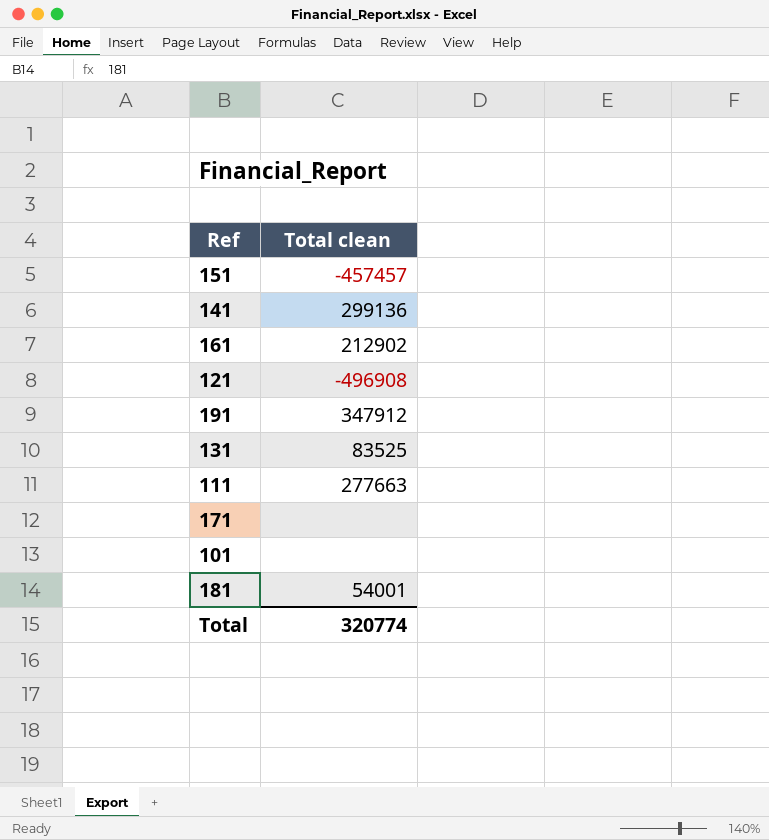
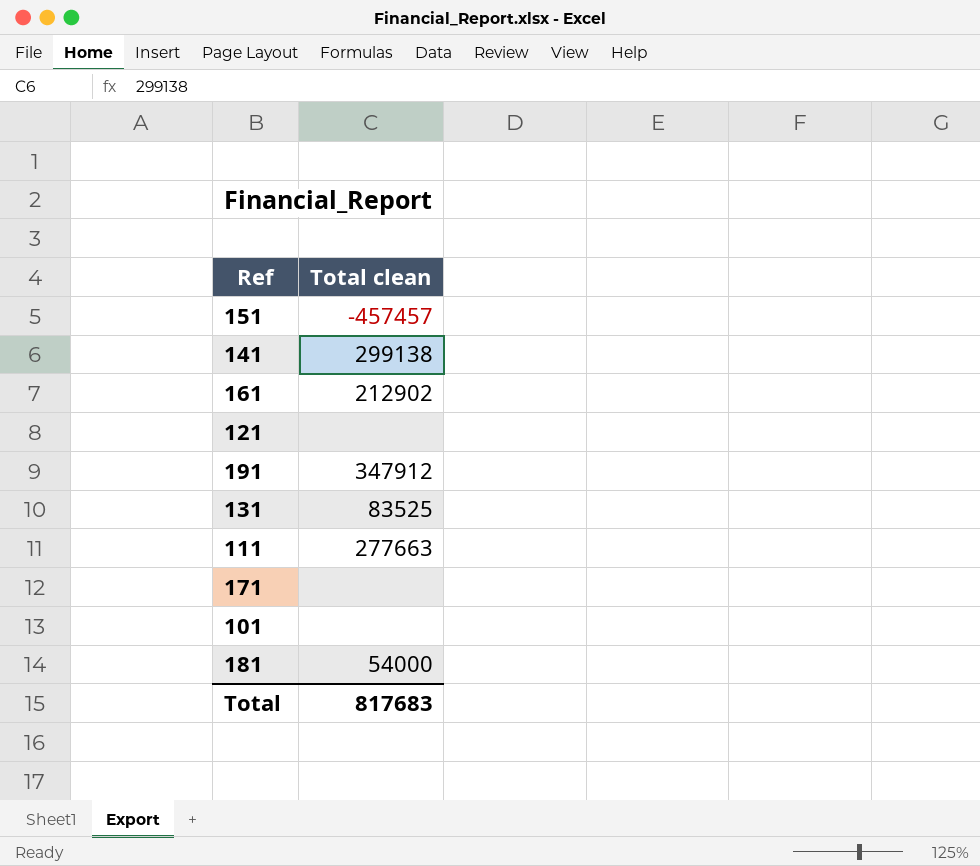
141 | Total clean: 299136 -> 299138
121 | Total clean: -496908 -> none
181 | Total clean: 54001 -> 54000
Total | Total clean: 320774 -> 817683

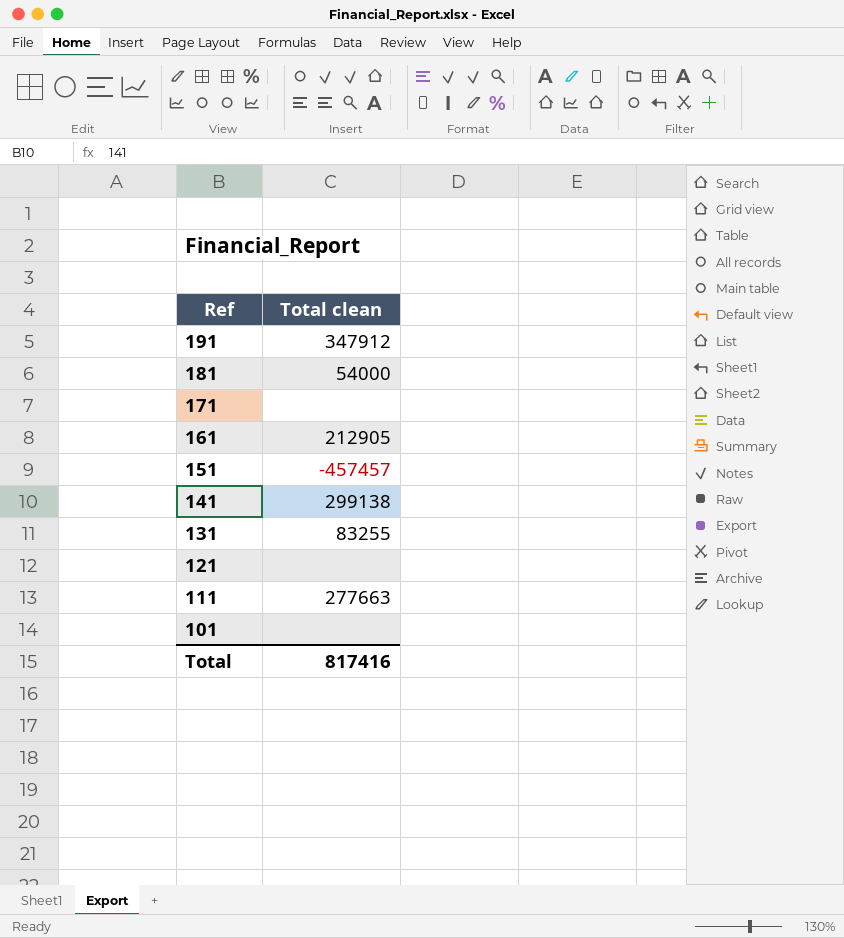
row order: none -> Ref descending
161 | Total clean: 212902 -> 212905
131 | Total clean: 83525 -> 83255
Total | Total clean: 817683 -> 817416

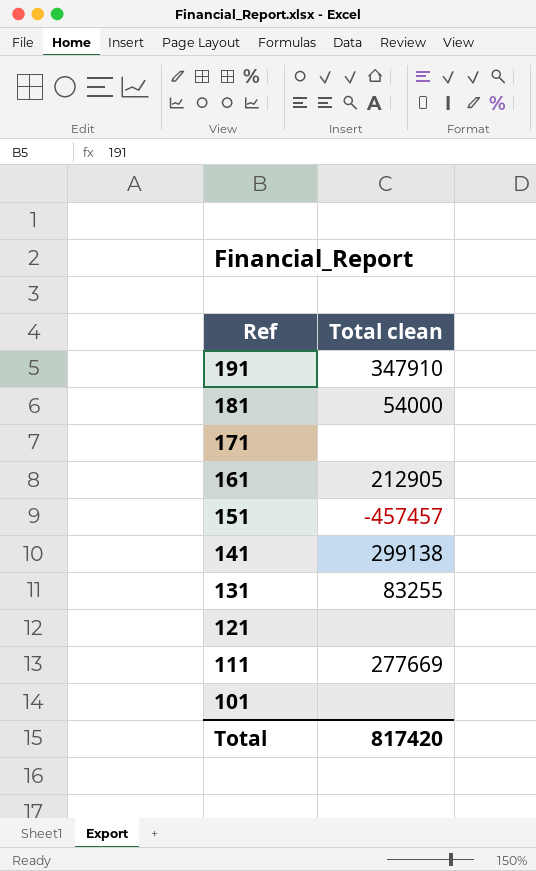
191 | Total clean: 347912 -> 347910
111 | Total clean: 277663 -> 277669
Total | Total clean: 817416 -> 817420

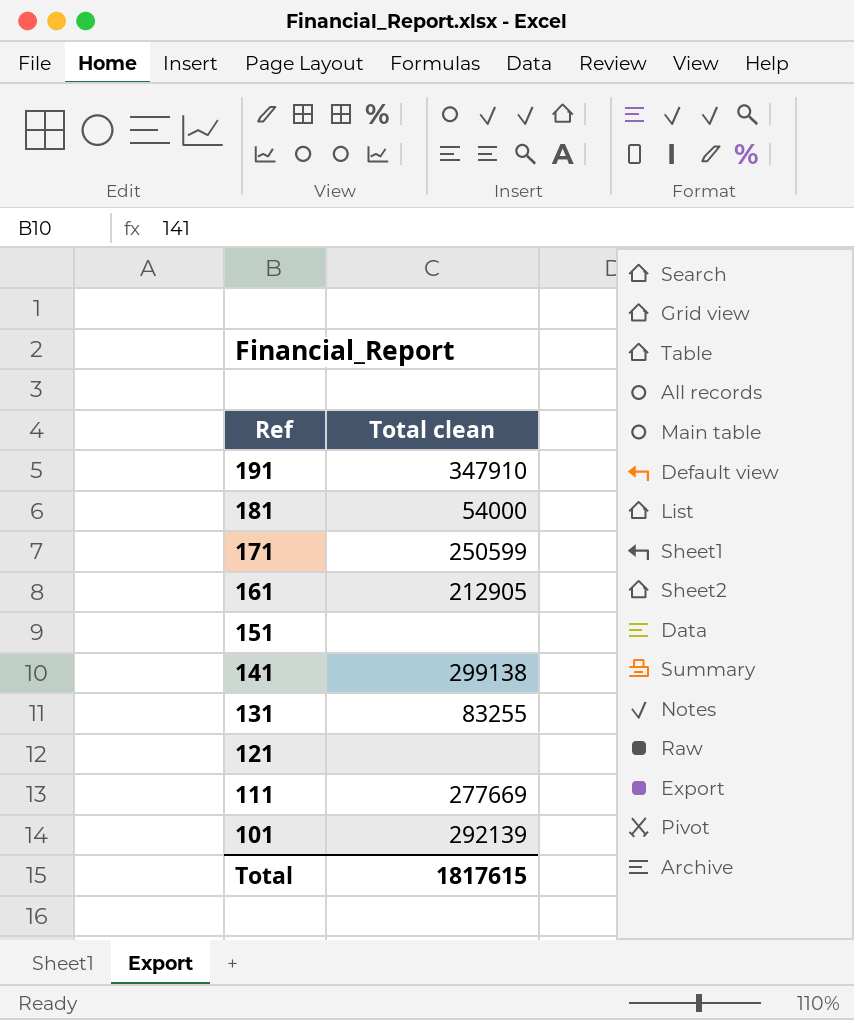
171 | Total clean: none -> 250599
151 | Total clean: -457457 -> none
101 | Total clean: none -> 292139
Total | Total clean: 817420 -> 1817615

